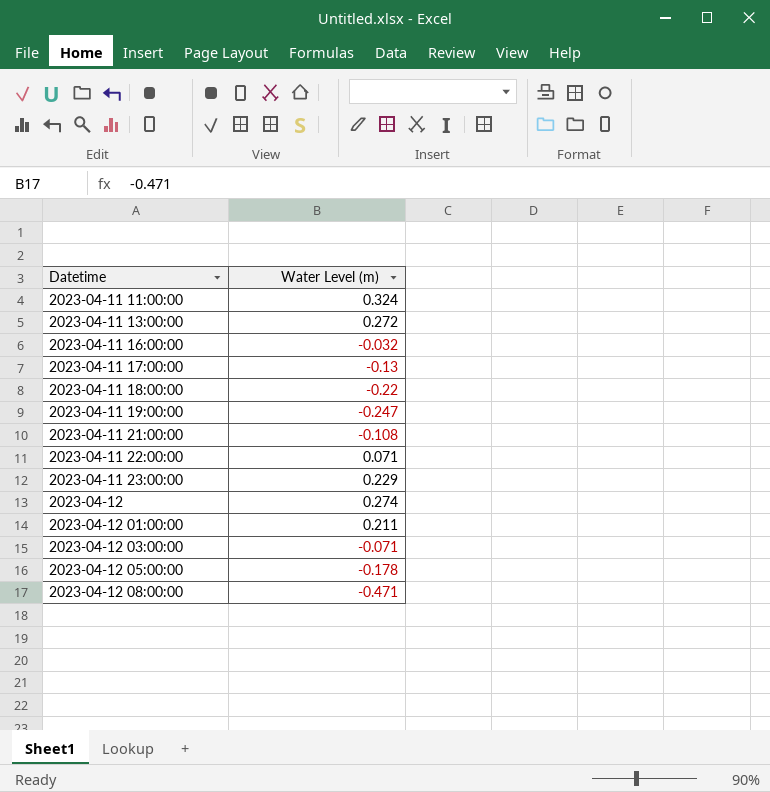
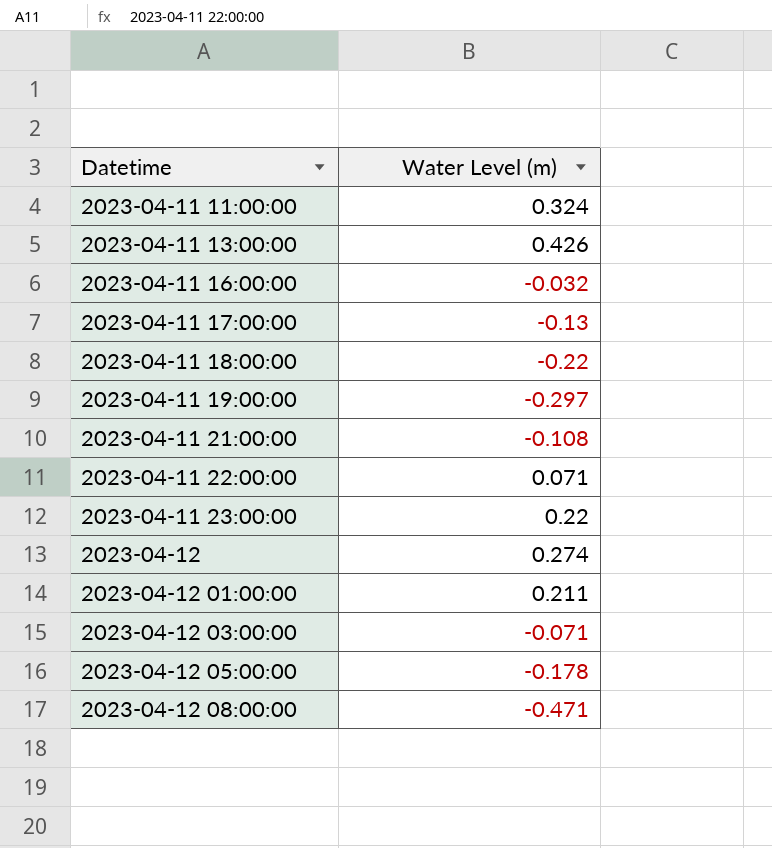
2023-04-11 13:00:00 | Water Level (m): 0.272 -> 0.426
2023-04-11 19:00:00 | Water Level (m): -0.247 -> -0.297
2023-04-11 23:00:00 | Water Level (m): 0.229 -> 0.22

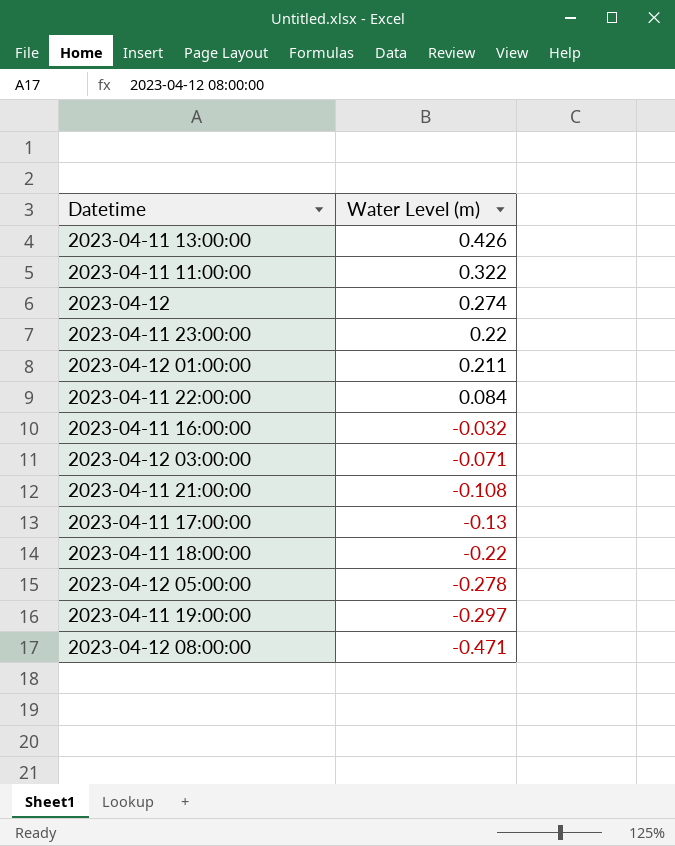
row order: Datetime ascending -> Water Level (m) descending
2023-04-11 11:00:00 | Water Level (m): 0.324 -> 0.322
2023-04-11 22:00:00 | Water Level (m): 0.071 -> 0.084
2023-04-12 05:00:00 | Water Level (m): -0.178 -> -0.278

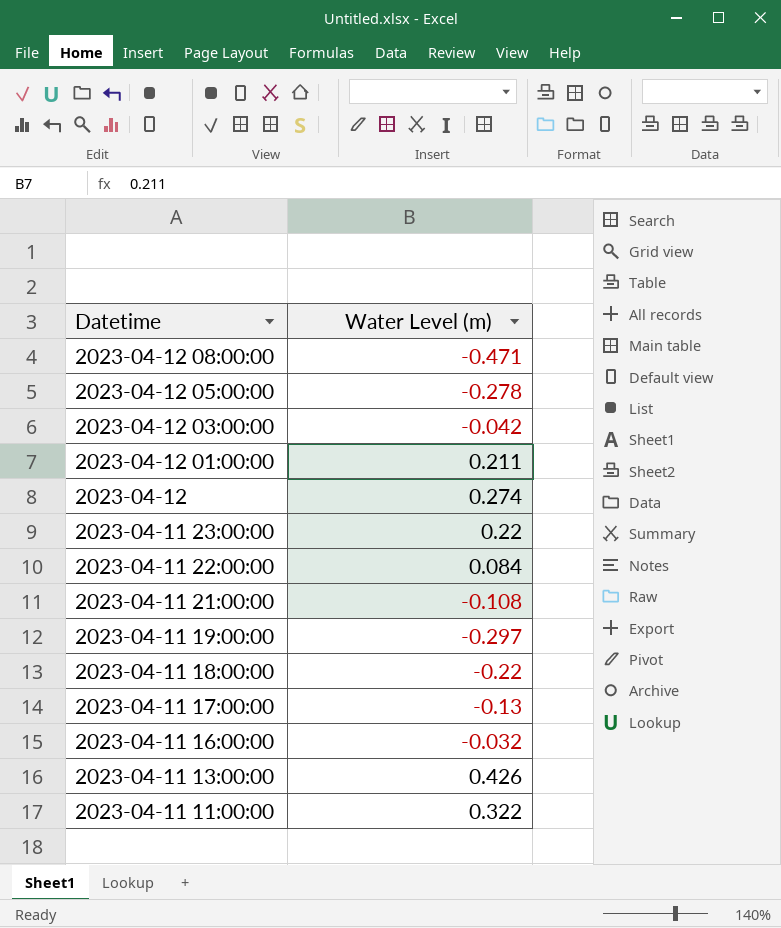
row order: Water Level (m) descending -> Datetime descending
2023-04-12 03:00:00 | Water Level (m): -0.071 -> -0.042

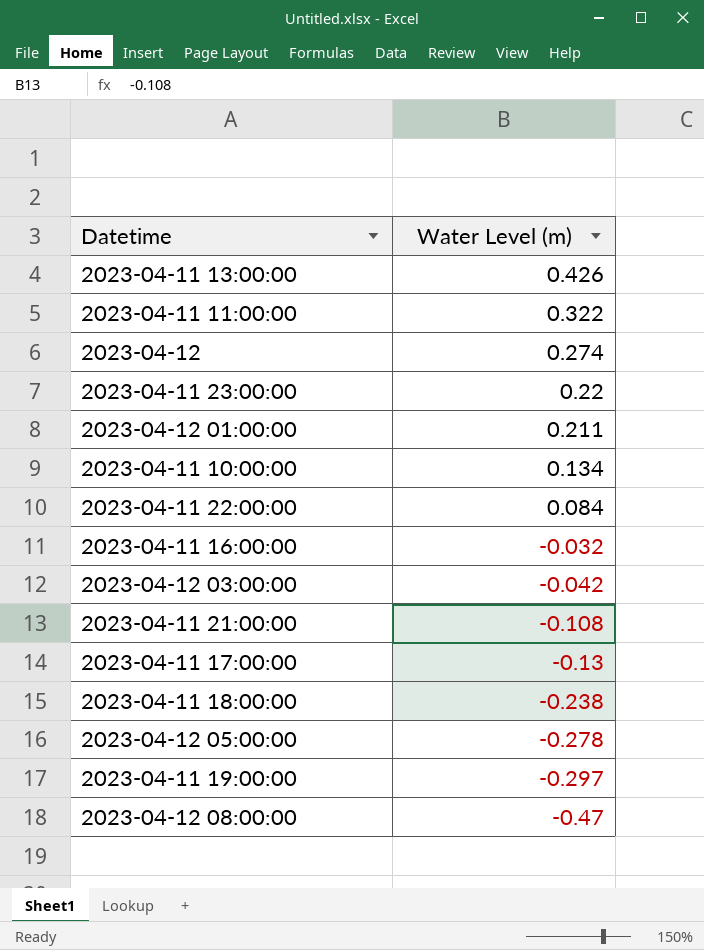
row order: Datetime descending -> Water Level (m) descending
row 2023-04-11 10:00:00: none -> 0.134
2023-04-11 18:00:00 | Water Level (m): -0.22 -> -0.238
2023-04-12 08:00:00 | Water Level (m): -0.471 -> -0.47

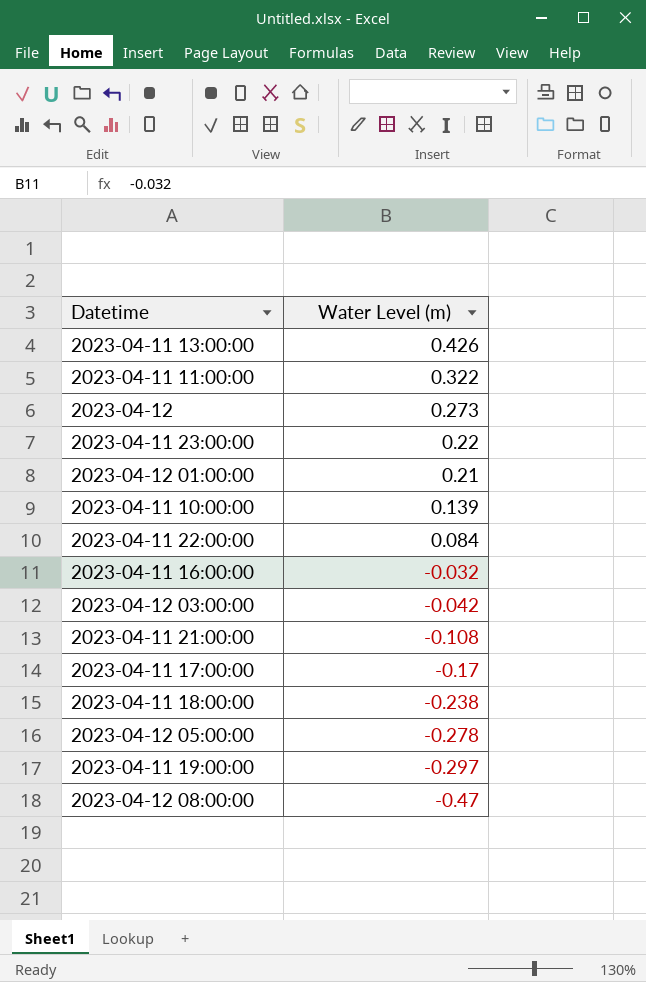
2023-04-12 | Water Level (m): 0.274 -> 0.273
2023-04-12 01:00:00 | Water Level (m): 0.211 -> 0.21
2023-04-11 10:00:00 | Water Level (m): 0.134 -> 0.139
2023-04-11 17:00:00 | Water Level (m): -0.13 -> -0.17

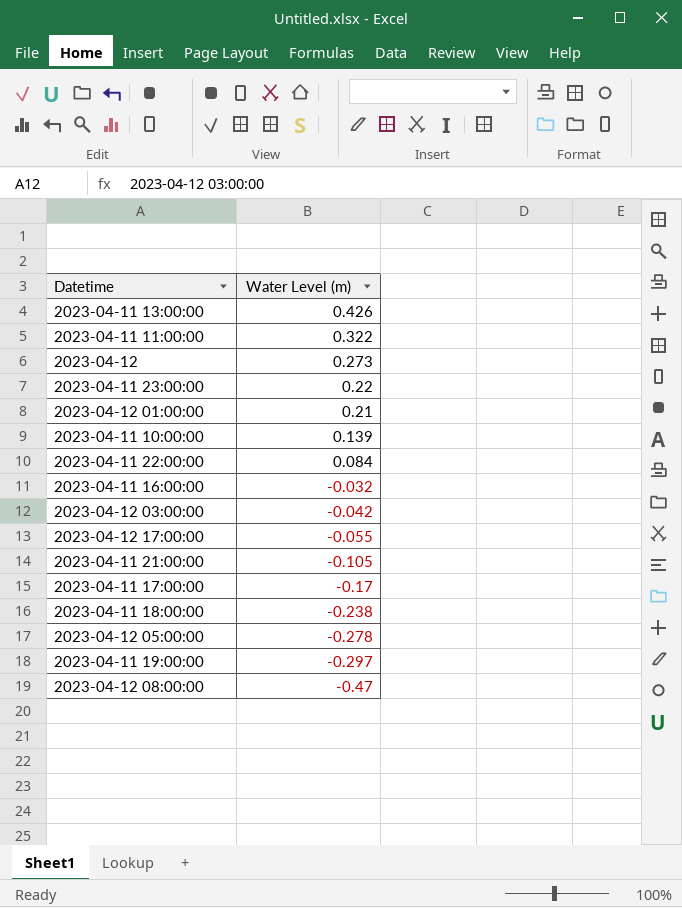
row 2023-04-12 17:00:00: none -> -0.055
2023-04-11 21:00:00 | Water Level (m): -0.108 -> -0.105

